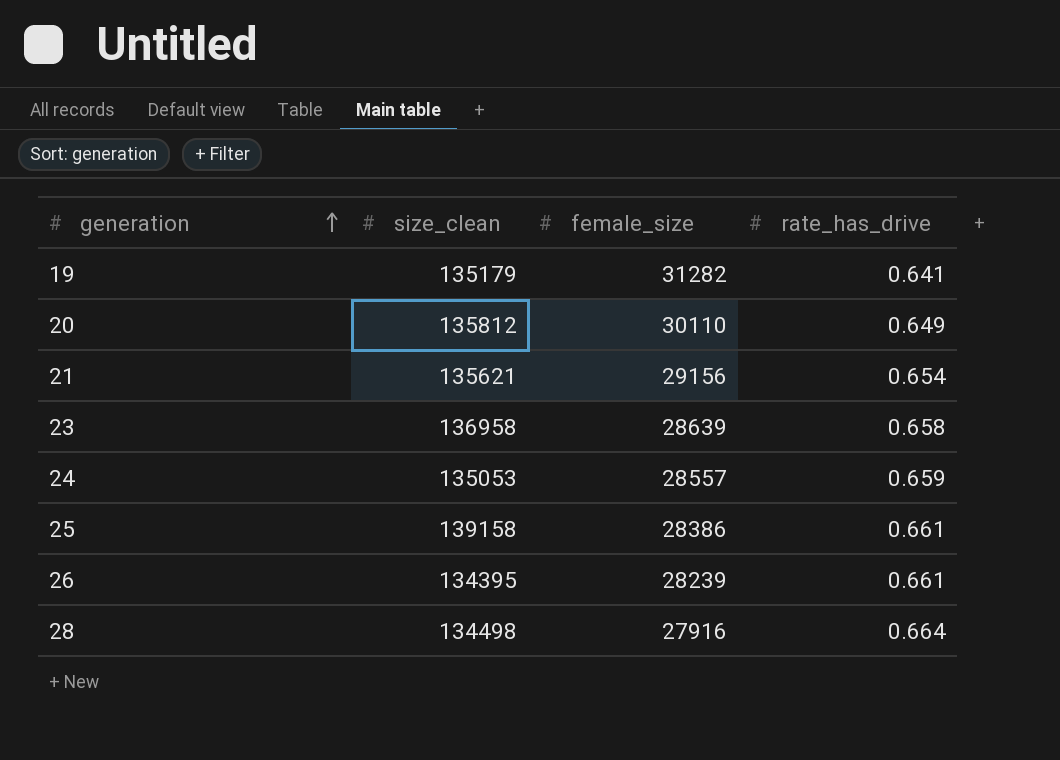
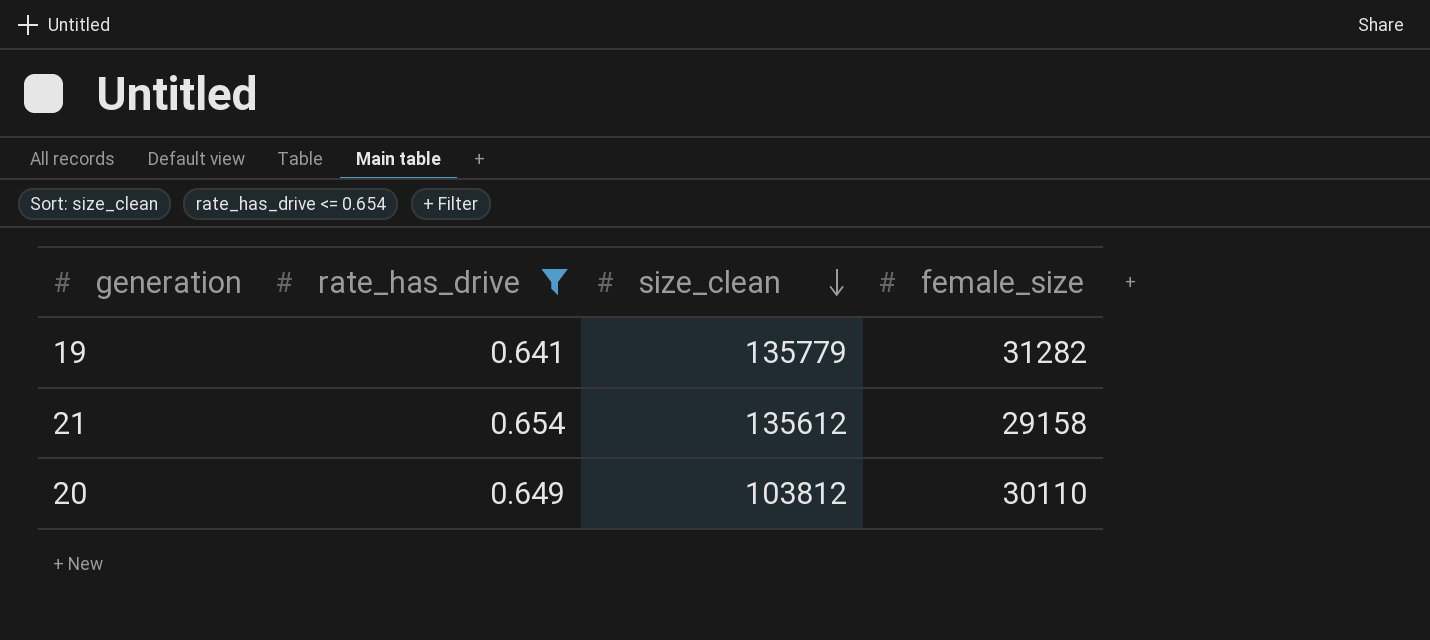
filter: none -> rate_has_drive <= 0.654
row order: generation ascending -> size_clean descending
column rate_has_drive | position: 4 -> 2
19 | size_clean: 135179 -> 135779
21 | size_clean: 135621 -> 135612
21 | female_size: 29156 -> 29158
20 | size_clean: 135812 -> 103812

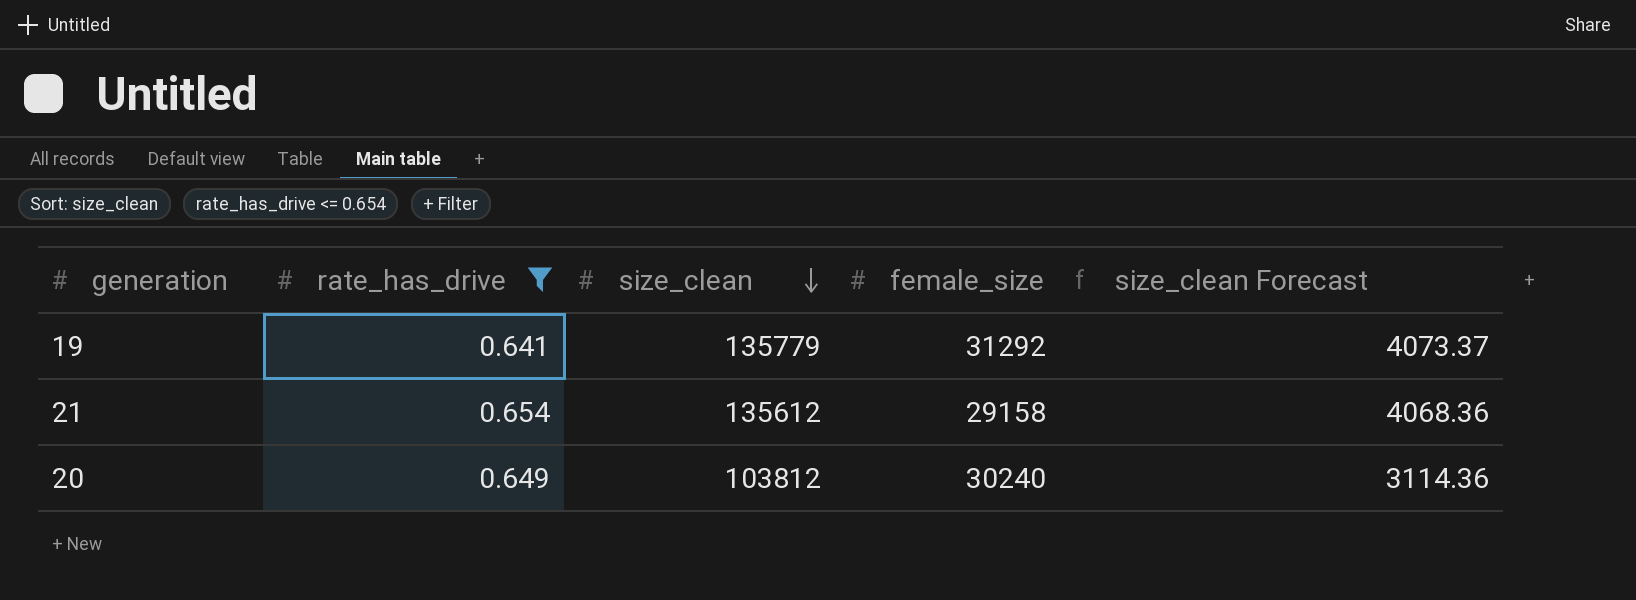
column size_clean Forecast | formula: none -> [size_clean] * 0.03
19 | female_size: 31282 -> 31292
20 | female_size: 30110 -> 30240

